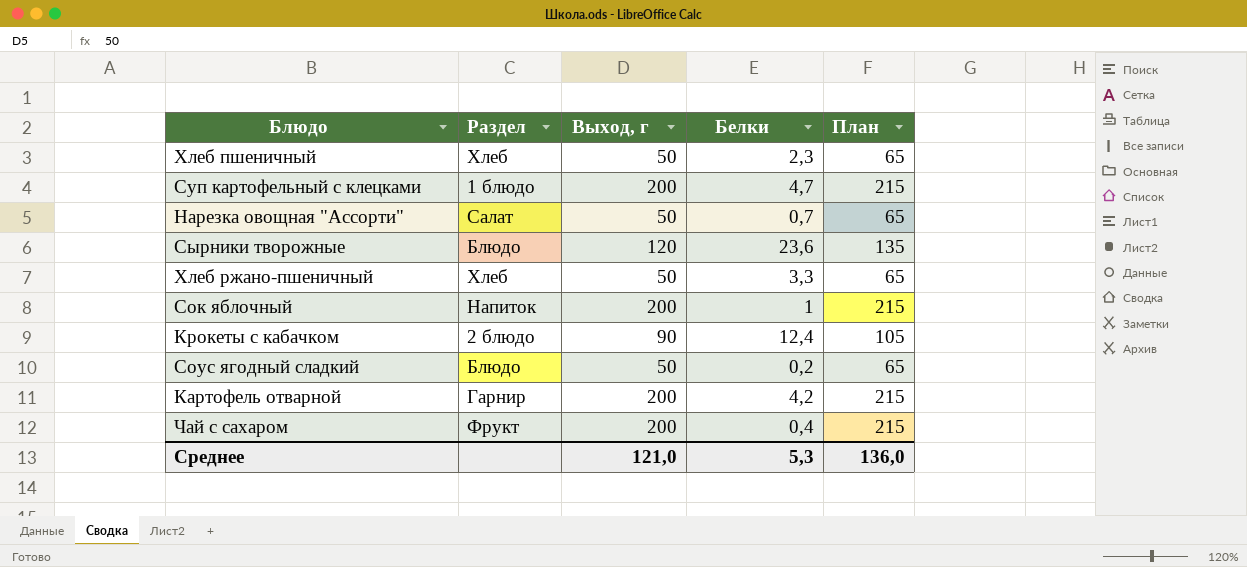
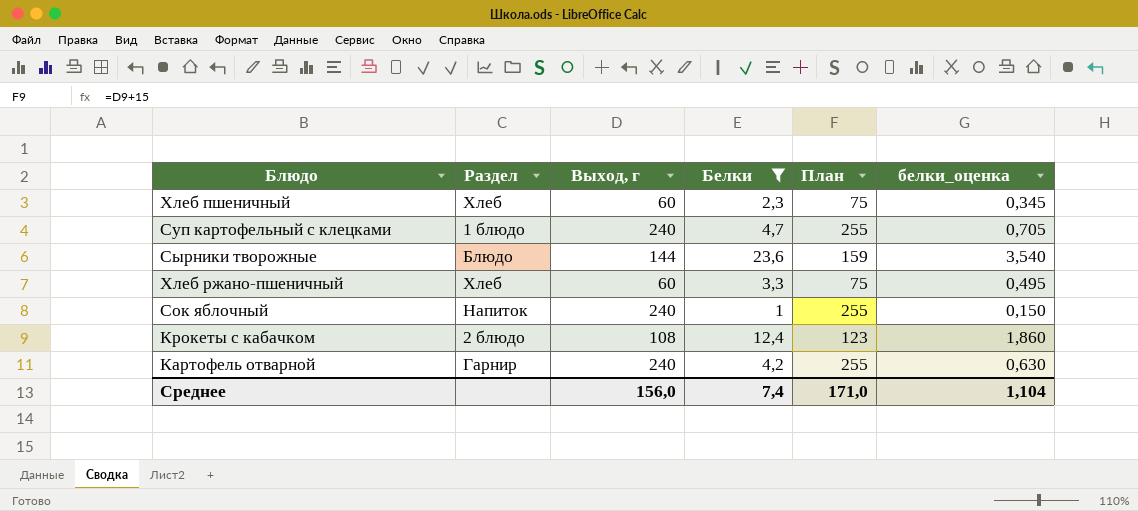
filter: none -> Белки >= 1
column белки_оценка | formula: none -> [Белки] * 0,15
Хлеб пшеничный | Выход, г: 50 -> 60
Хлеб пшеничный | План: 65 -> 75
Суп картофельный с клецками | Выход, г: 200 -> 240
Суп картофельный с клецками | План: 215 -> 255
Сырники творожные | Выход, г: 120 -> 144
Сырники творожные | План: 135 -> 159
Хлеб ржано-пшеничный | Выход, г: 50 -> 60
Хлеб ржано-пшеничный | План: 65 -> 75
Сок яблочный | Выход, г: 200 -> 240
Сок яблочный | План: 215 -> 255
Крокеты с кабачком | Выход, г: 90 -> 108
Крокеты с кабачком | План: 105 -> 123
Картофель отварной | Выход, г: 200 -> 240
Картофель отварной | План: 215 -> 255
Среднее | Выход, г: 121,0 -> 156,0
Среднее | Белки: 5,3 -> 7,4
Среднее | План: 136,0 -> 171,0

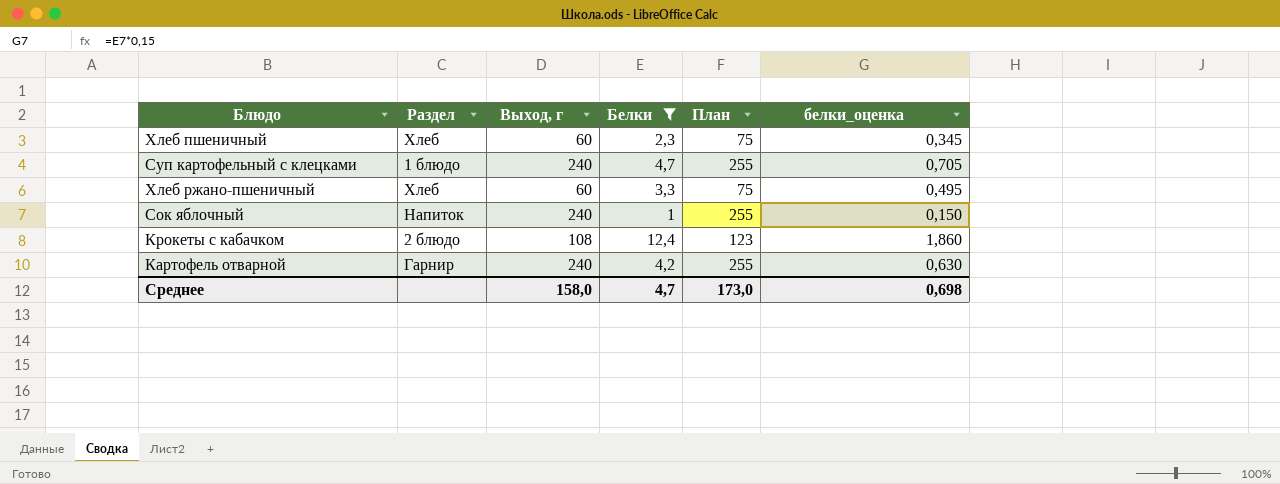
row Сырники творожные: Блюдо | 144 | 23,6 | 159 | 3,540 -> none
Среднее | Выход, г: 156,0 -> 158,0
Среднее | Белки: 7,4 -> 4,7
Среднее | План: 171,0 -> 173,0
Среднее | белки_оценка: 1,104 -> 0,698

